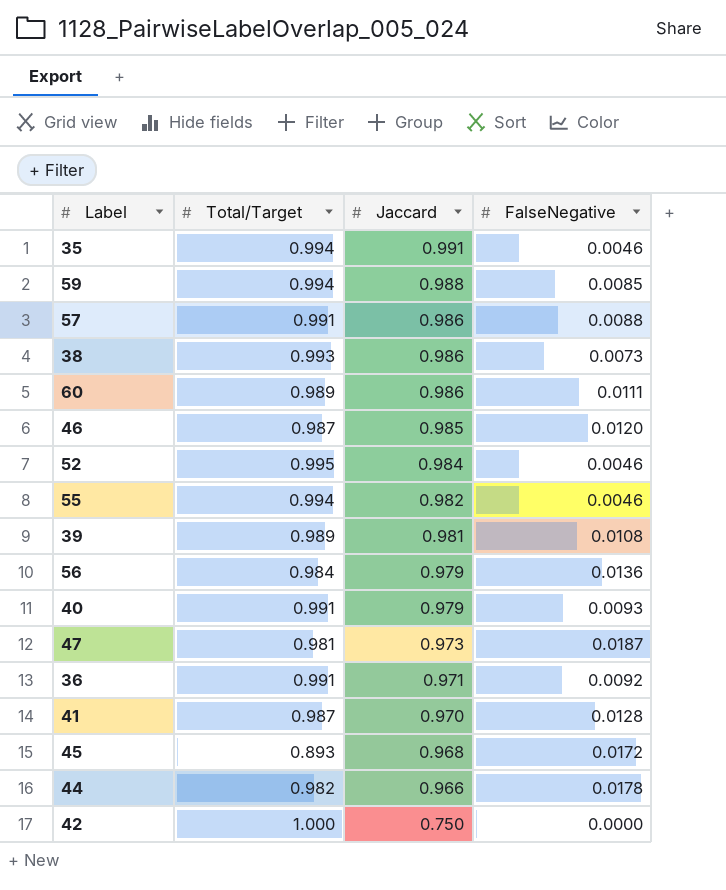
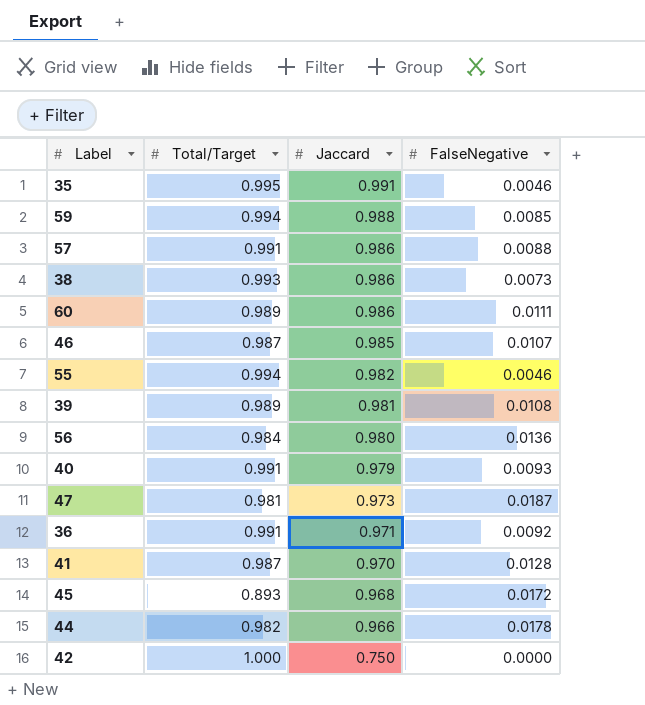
row 52: 0.995 | 0.984 | 0.0046 -> none
35 | Total/Target: 0.994 -> 0.995
46 | FalseNegative: 0.0120 -> 0.0107
56 | Jaccard: 0.979 -> 0.980

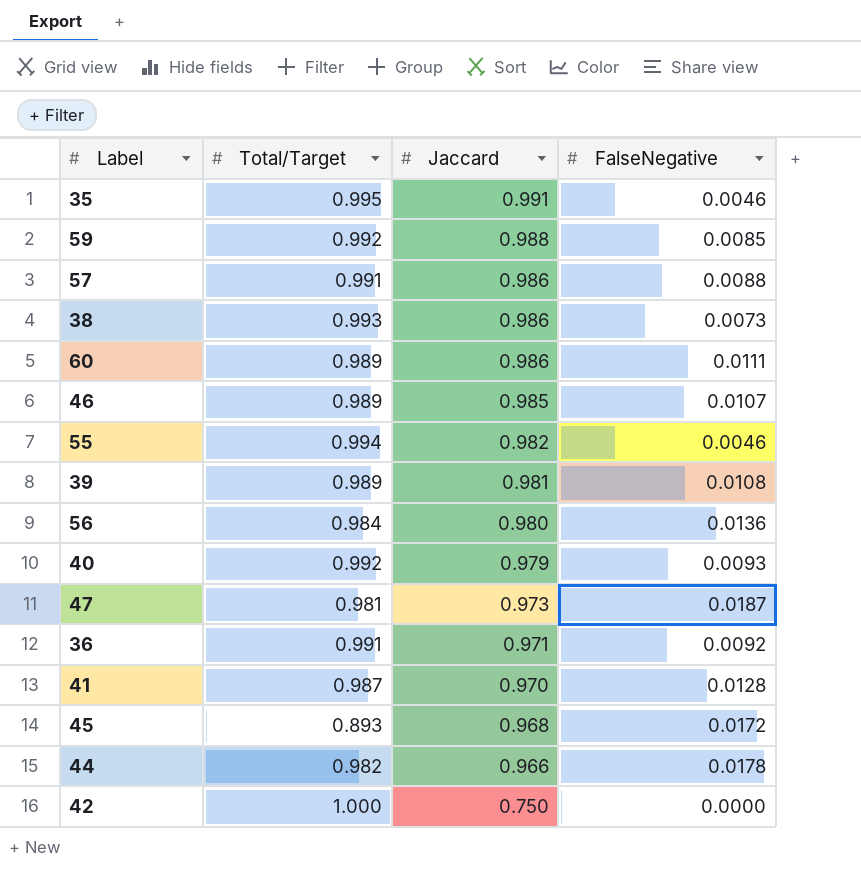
59 | Total/Target: 0.994 -> 0.992
46 | Total/Target: 0.987 -> 0.989
40 | Total/Target: 0.991 -> 0.992

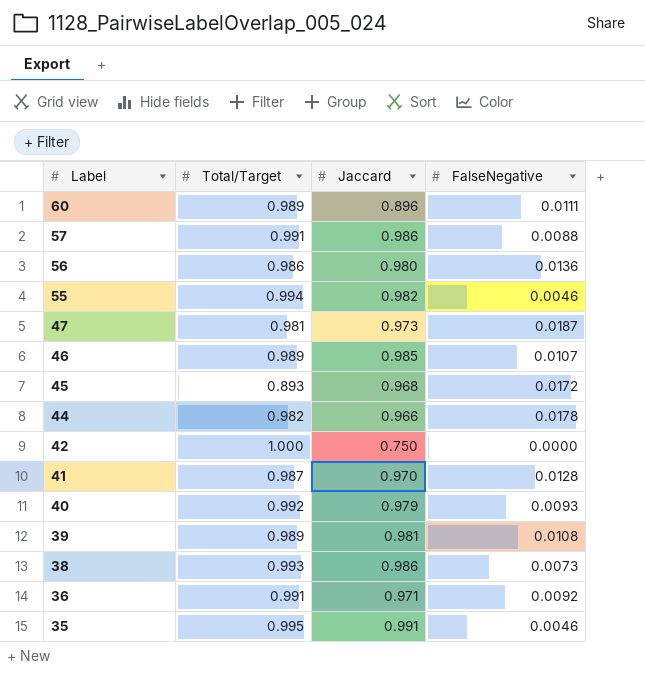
row order: Jaccard descending -> Label descending
row 59: 0.992 | 0.988 | 0.0085 -> none
60 | Jaccard: 0.986 -> 0.896
56 | Total/Target: 0.984 -> 0.986

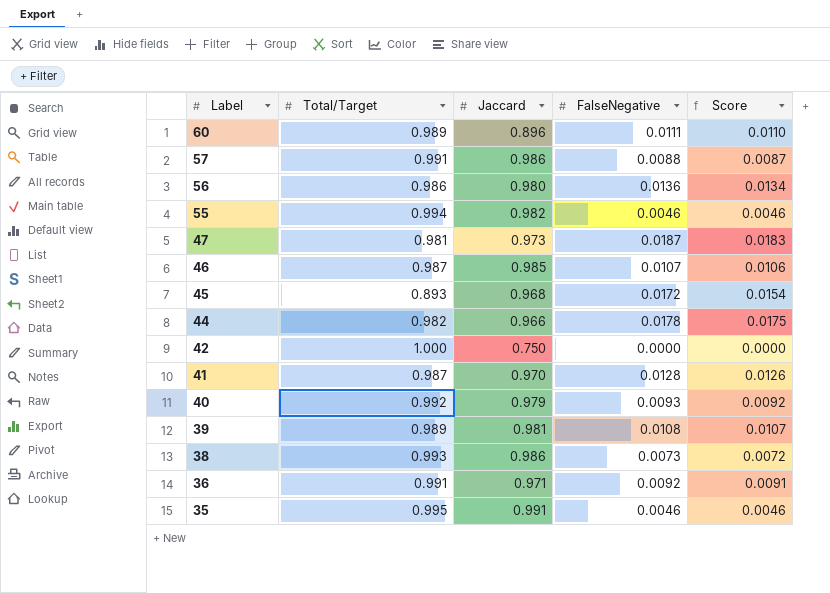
column Score | formula: none -> [Total/Target] * [FalseNegative]
46 | Total/Target: 0.989 -> 0.987

